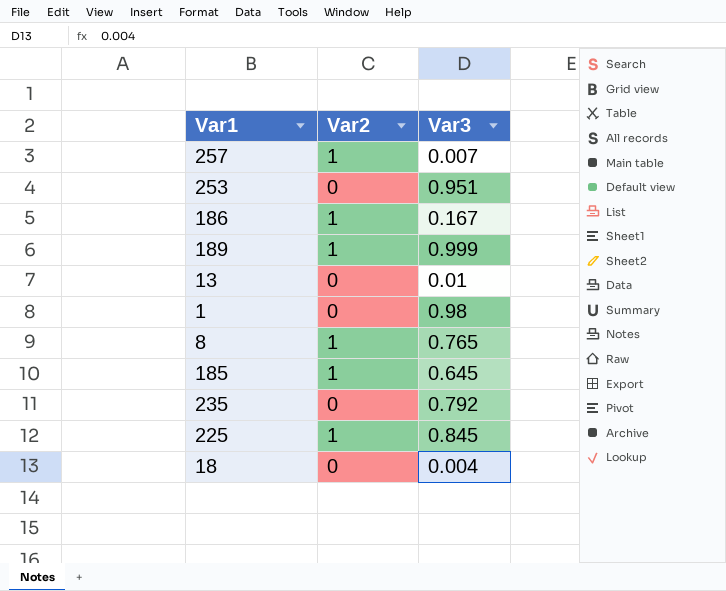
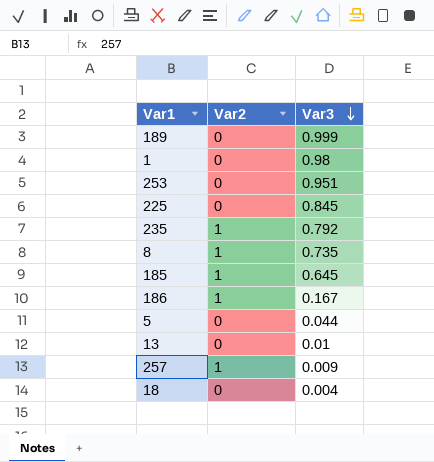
row order: none -> Var3 descending
189 | Var2: 1 -> 0
225 | Var2: 1 -> 0
235 | Var2: 0 -> 1
8 | Var3: 0.765 -> 0.735
row 5: none -> 0 | 0.044
257 | Var3: 0.007 -> 0.009

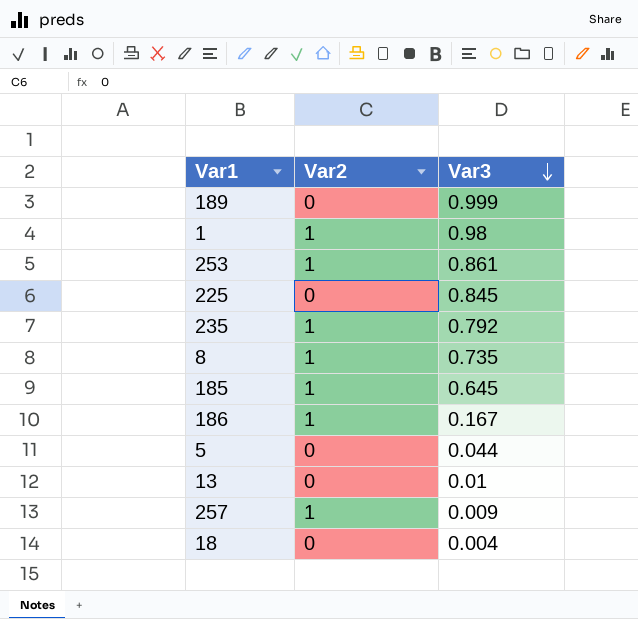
1 | Var2: 0 -> 1
253 | Var2: 0 -> 1
253 | Var3: 0.951 -> 0.861

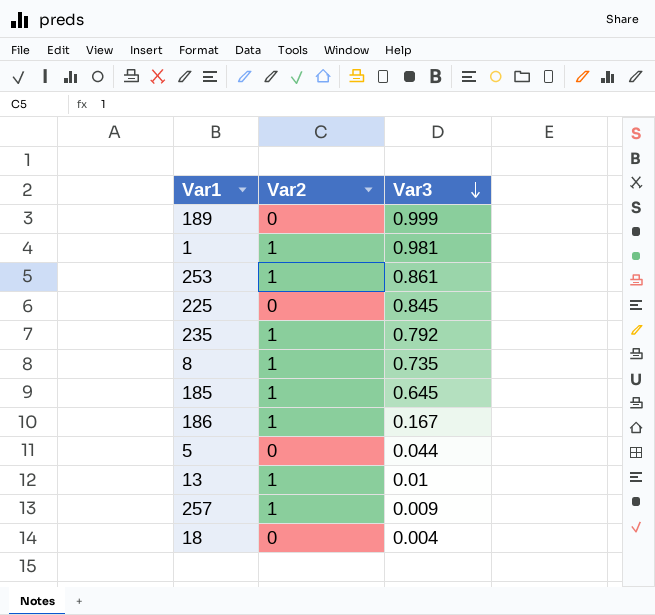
1 | Var3: 0.98 -> 0.981
13 | Var2: 0 -> 1

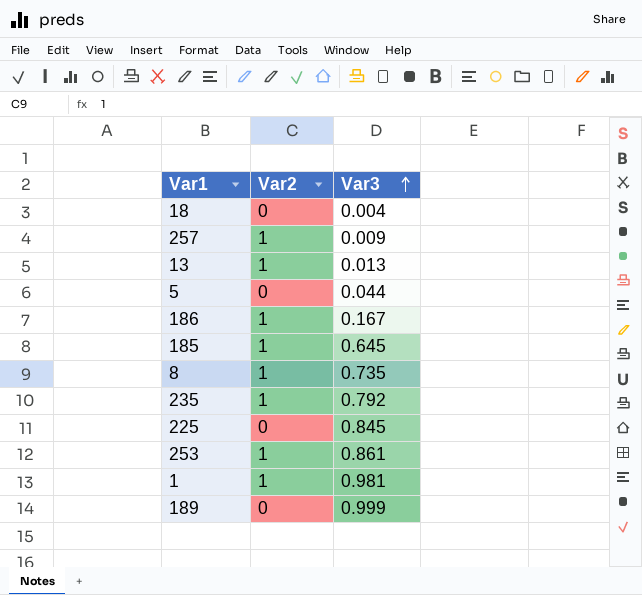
row order: Var3 descending -> Var3 ascending
13 | Var3: 0.01 -> 0.013

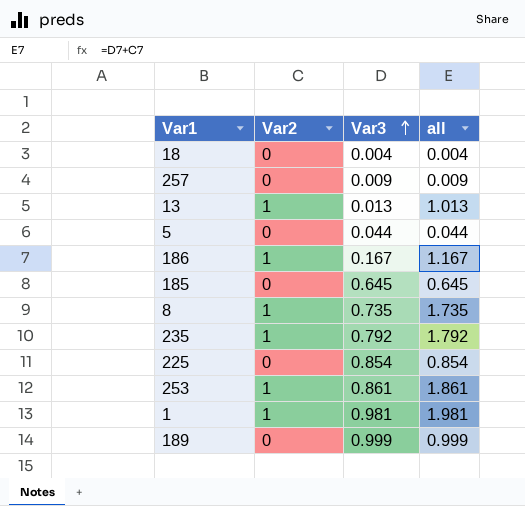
column all | formula: none -> [Var2] + [Var3]
257 | Var2: 1 -> 0
185 | Var2: 1 -> 0
225 | Var3: 0.845 -> 0.854

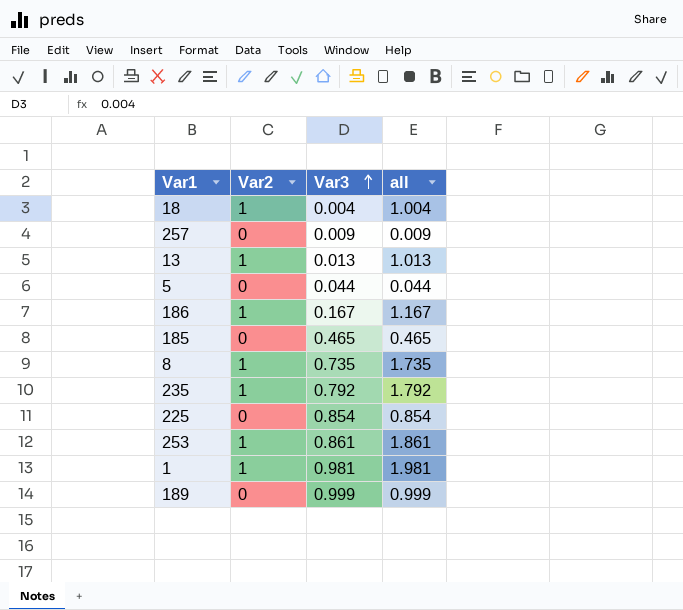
18 | Var2: 0 -> 1
18 | all: 0.004 -> 1.004
185 | Var3: 0.645 -> 0.465
185 | all: 0.645 -> 0.465

